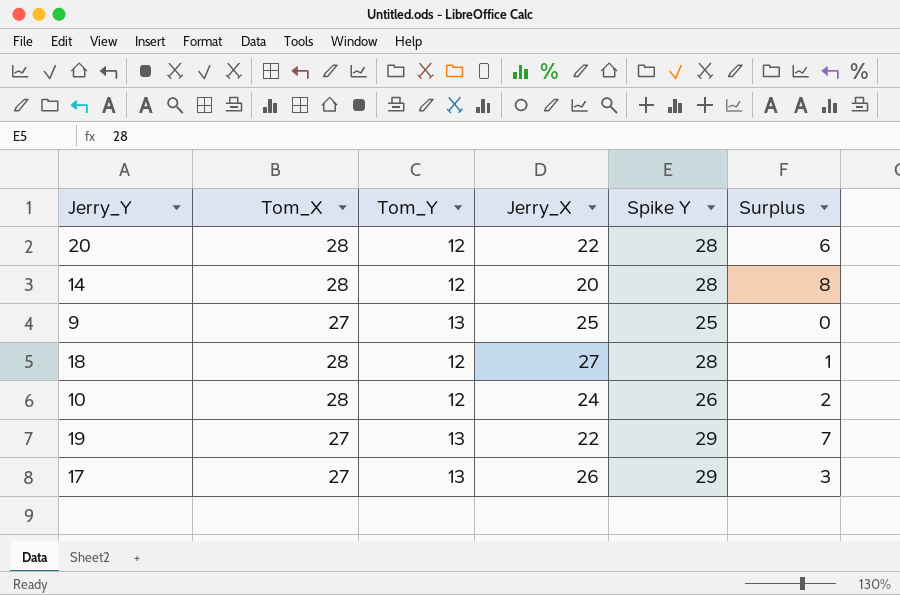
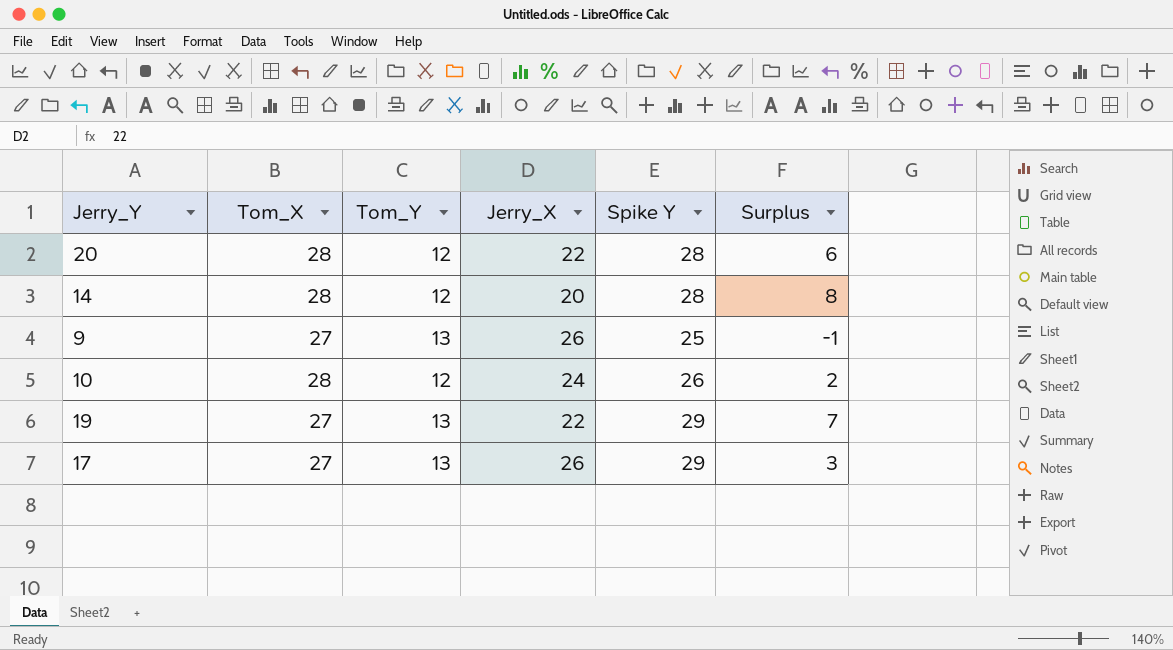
row 18: 28 | 12 | 27 | 28 | 1 -> none
9 | Jerry_X: 25 -> 26
9 | Surplus: 0 -> -1

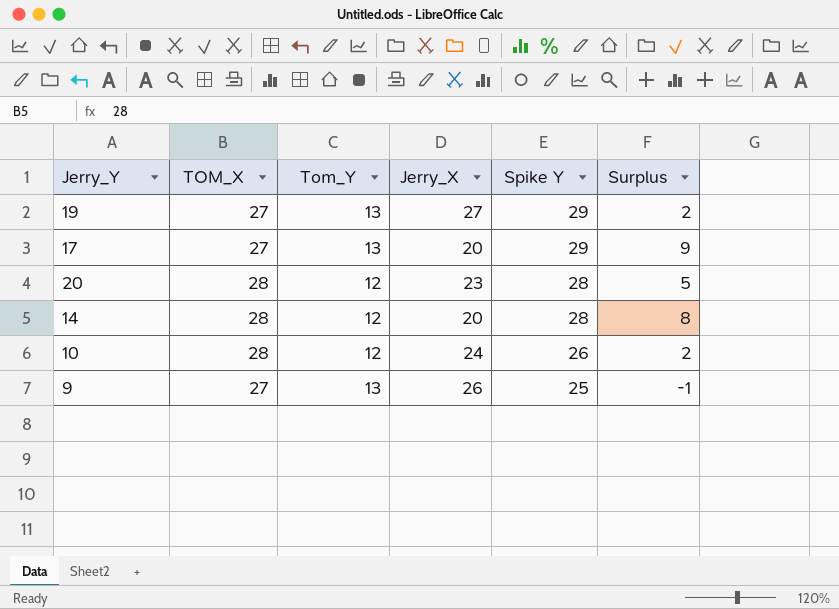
row order: none -> Spike Y descending
column name: Tom_X -> TOM_X
19 | Jerry_X: 22 -> 27
19 | Surplus: 7 -> 2
17 | Jerry_X: 26 -> 20
17 | Surplus: 3 -> 9
20 | Jerry_X: 22 -> 23
20 | Surplus: 6 -> 5

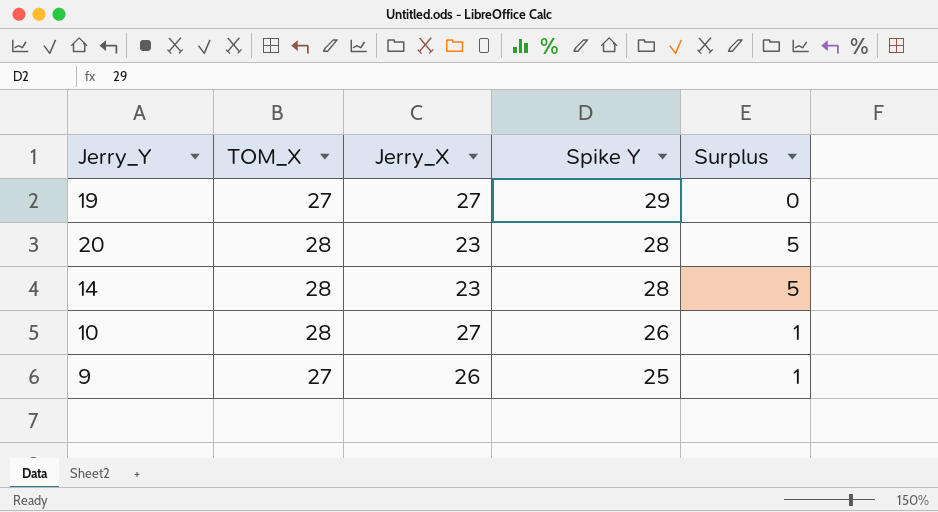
column Tom_Y | position: 3 -> none
column Surplus | formula: [Spike Y] - [Jerry_X] -> [TOM_X] - [Jerry_X]
row 17: 27 | 13 | 20 | 29 | 9 -> none
14 | Jerry_X: 20 -> 23
10 | Jerry_X: 24 -> 27

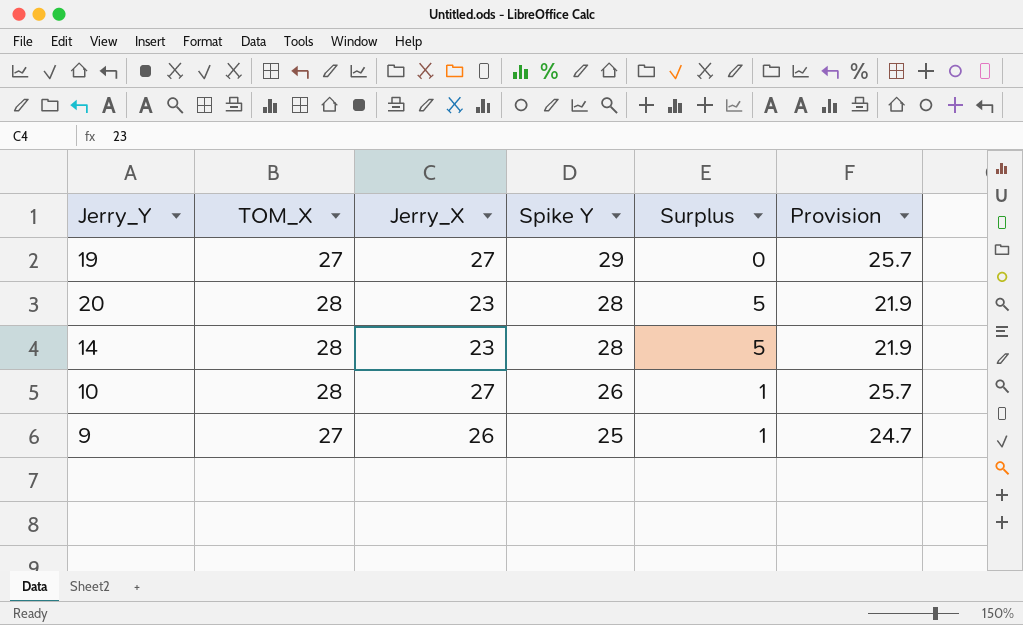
column Provision | formula: none -> [Jerry_X] * 0.95

